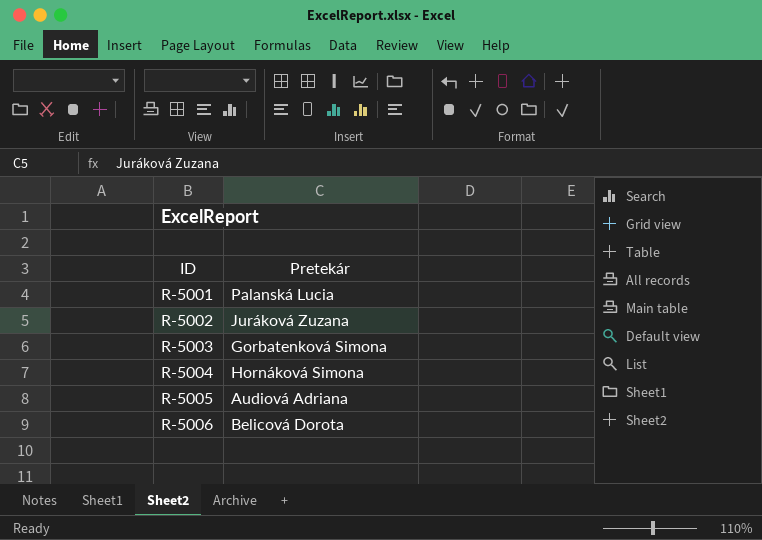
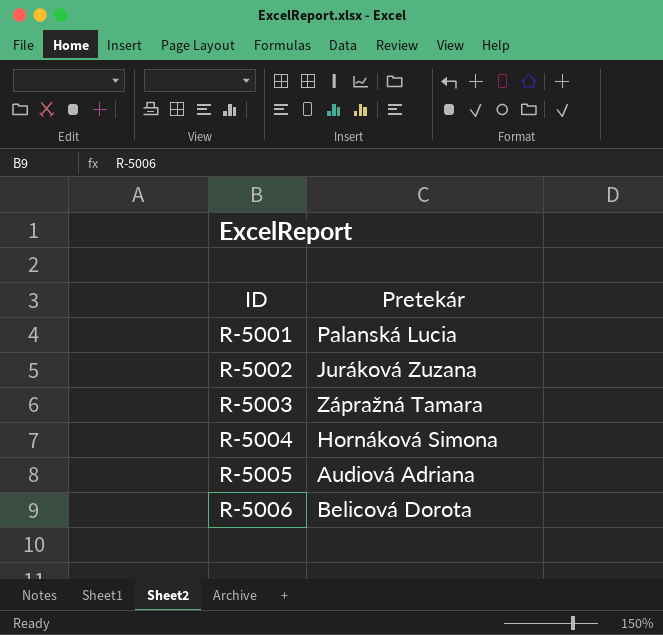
R-5003 | Pretekár: Gorbatenková Simona -> Zápražná Tamara

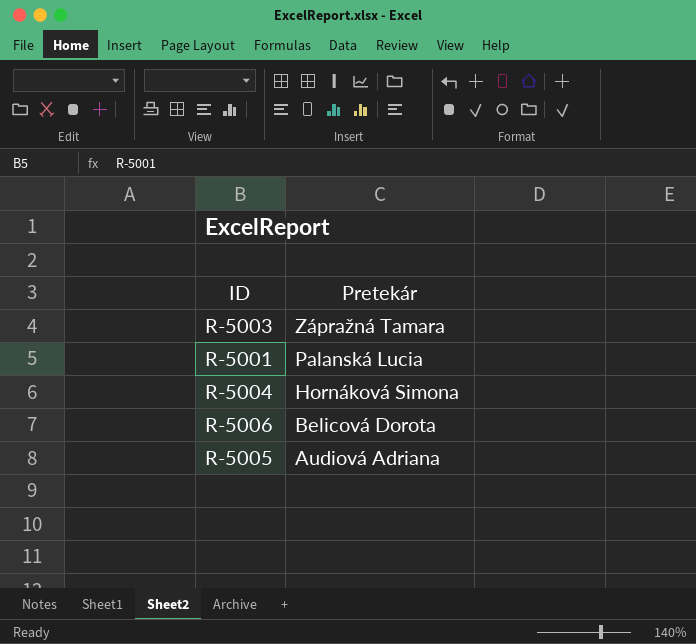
row order: ID ascending -> Pretekár descending
row R-5002: Juráková Zuzana -> none

